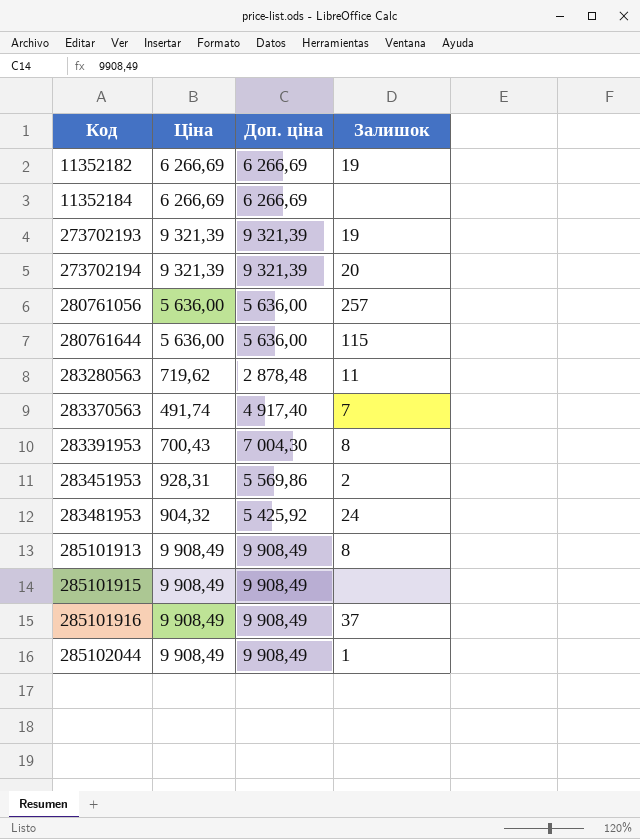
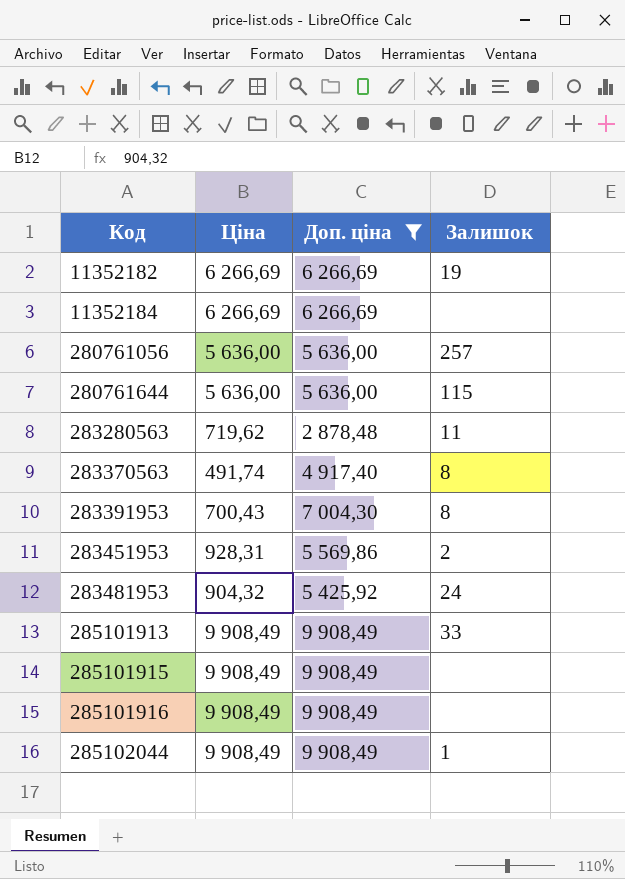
filter: none -> Доп. ціна != 9 321,39
283370563 | Залишок: 7 -> 8
285101913 | Залишок: 8 -> 33
285101916 | Залишок: 37 -> none

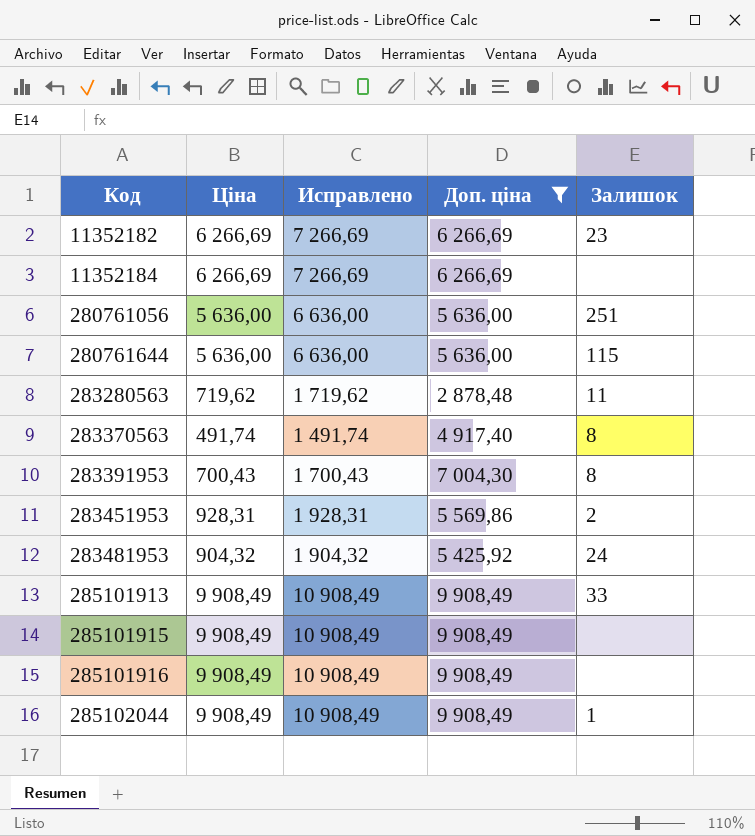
column Исправлено | formula: none -> [Ціна] + 1000
11352182 | Залишок: 19 -> 23
280761056 | Залишок: 257 -> 251

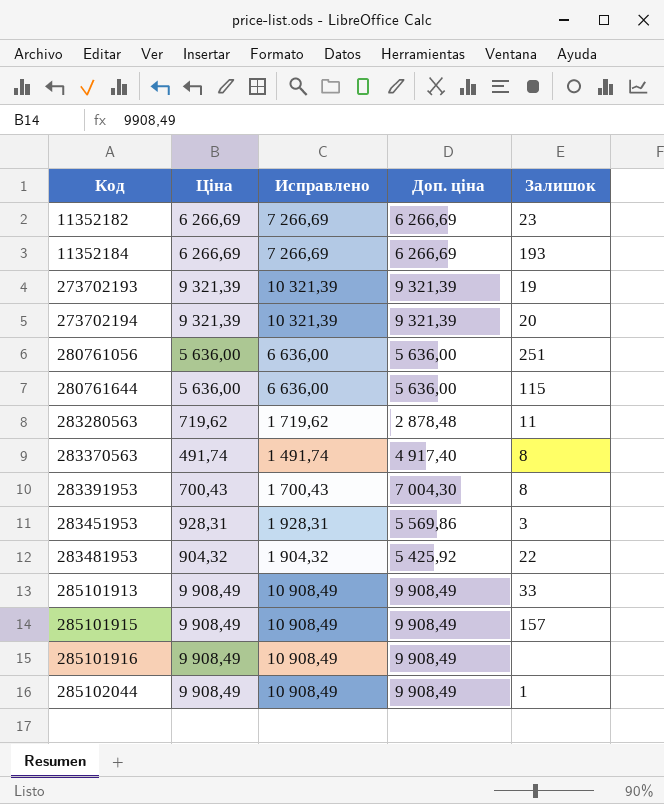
filter: Доп. ціна != 9 321,39 -> none
11352184 | Залишок: none -> 193
283451953 | Залишок: 2 -> 3
283481953 | Залишок: 24 -> 22
285101915 | Залишок: none -> 157

